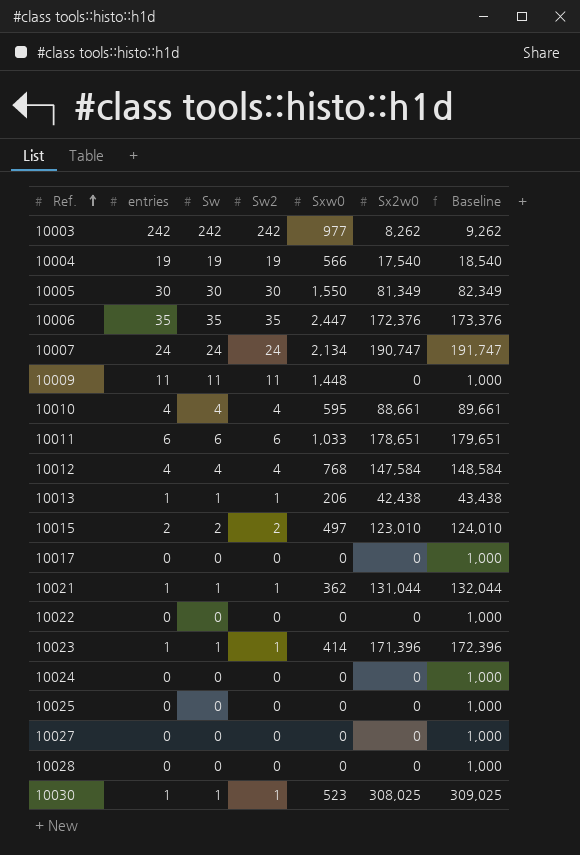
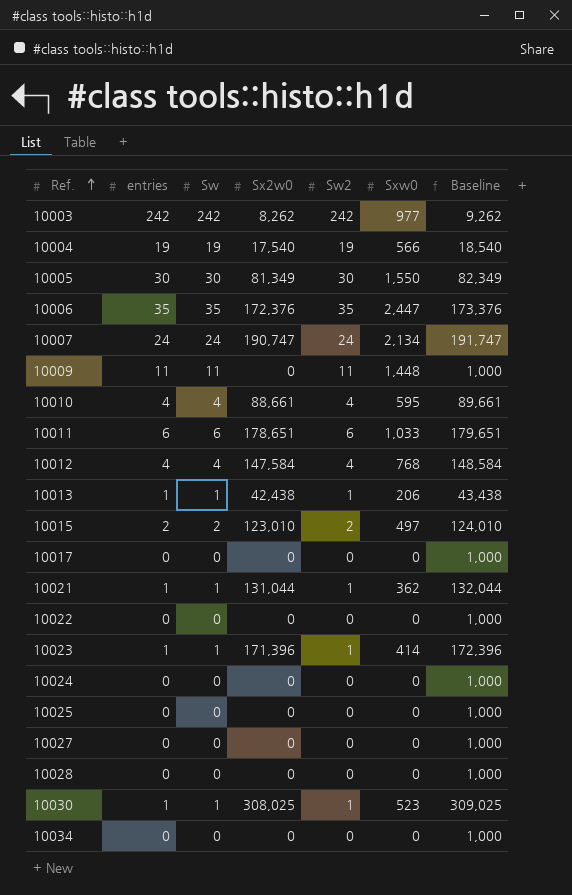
column Sx2w0 | position: 6 -> 4
row 10034: none -> 0 | 0 | 0 | 0 | 0 | 1,000

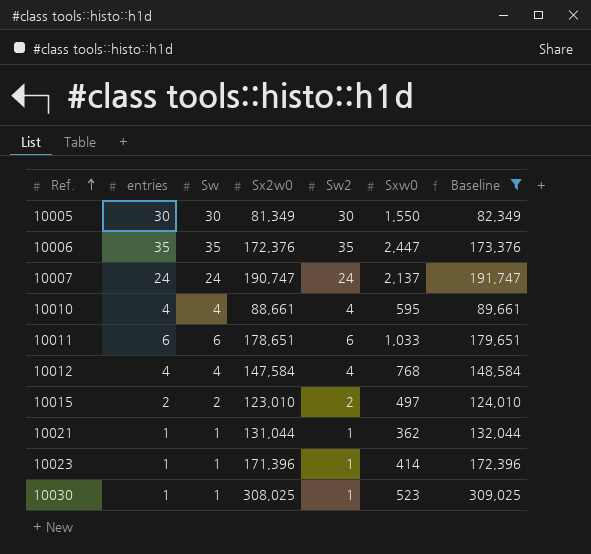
filter: none -> Baseline >= 82,349
10007 | Sxw0: 2,134 -> 2,137

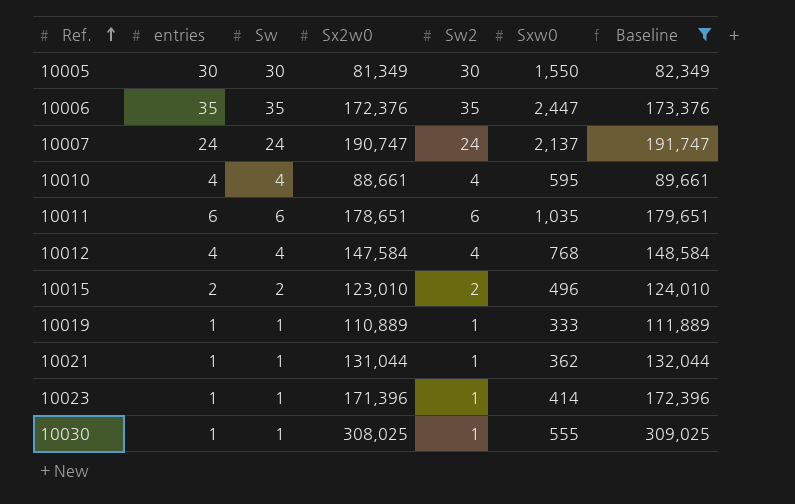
10011 | Sxw0: 1,033 -> 1,035
10015 | Sxw0: 497 -> 496
row 10019: none -> 1 | 1 | 110,889 | 1 | 333 | 111,889
10030 | Sxw0: 523 -> 555

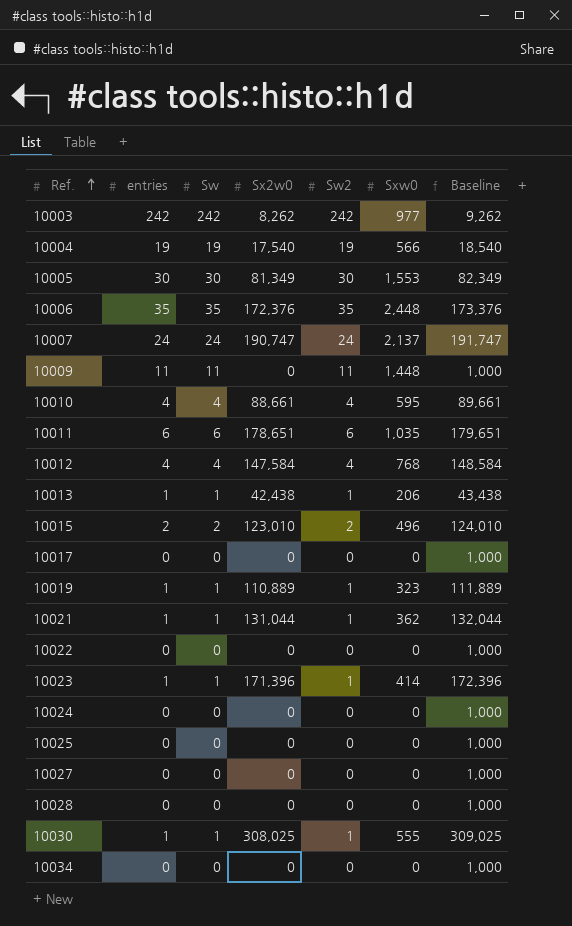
filter: Baseline >= 82,349 -> none
10005 | Sxw0: 1,550 -> 1,553
10006 | Sxw0: 2,447 -> 2,448
10019 | Sxw0: 333 -> 323

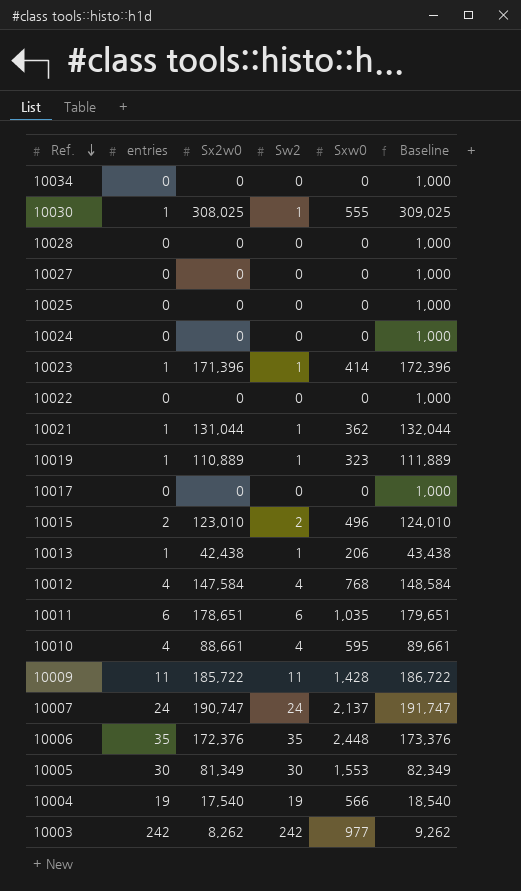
row order: Ref. ascending -> Ref. descending
column Sw | position: 3 -> none
10009 | Sx2w0: 0 -> 185,722
10009 | Sxw0: 1,448 -> 1,428
10009 | Baseline: 1,000 -> 186,722

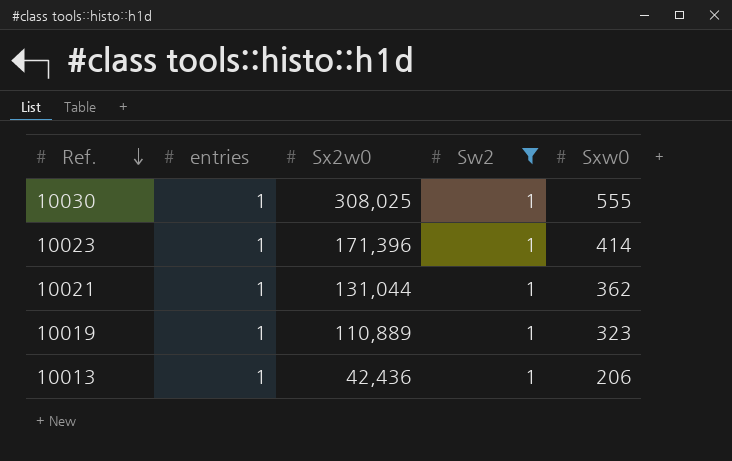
filter: none -> Sw2 = 1
column Baseline | formula: [Sx2w0] + 1000 -> none
10013 | Sx2w0: 42,438 -> 42,436

